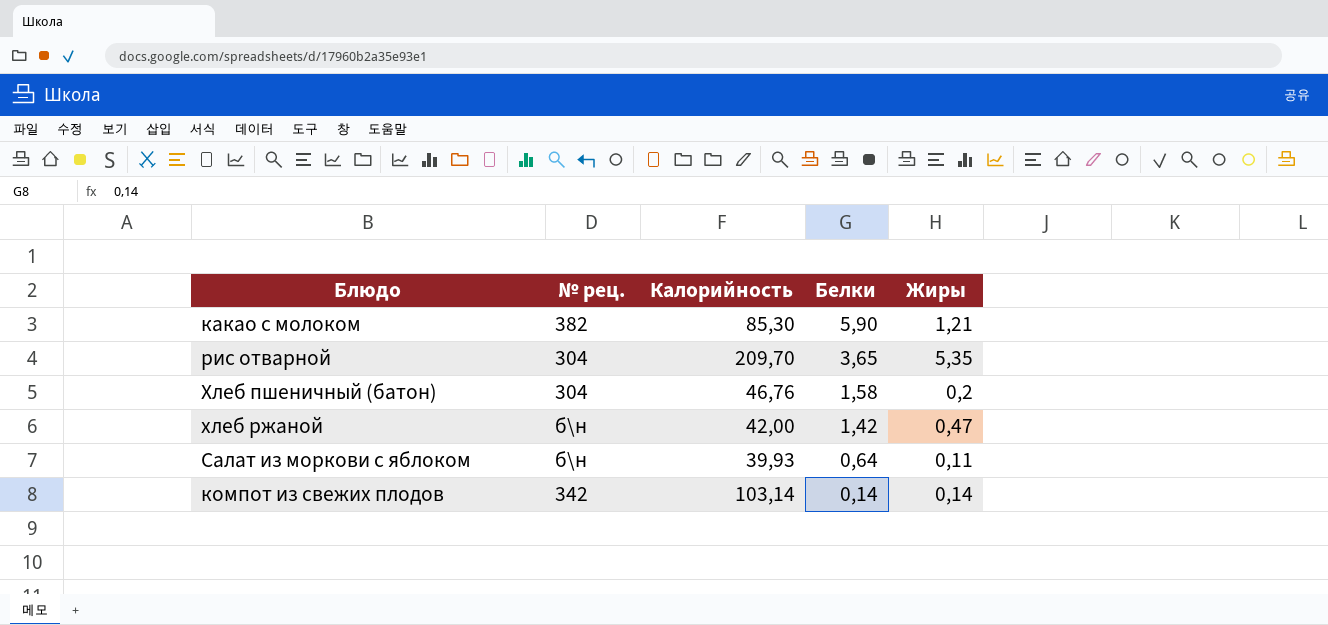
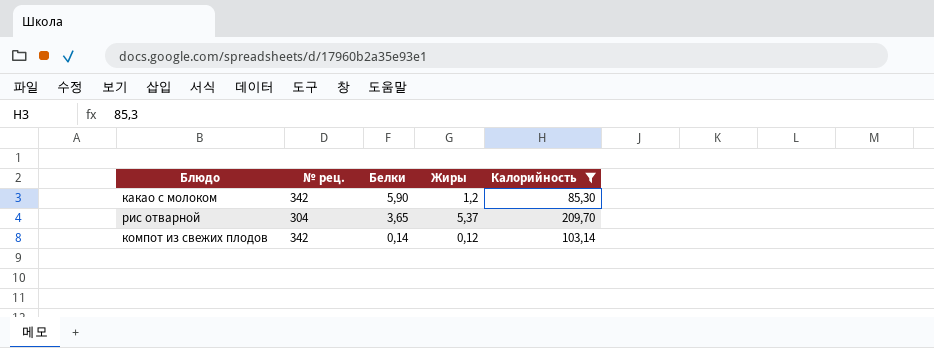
filter: none -> Калорийность >= 85,30
column Калорийность | position: 3 -> 5
какао с молоком | № рец.: 382 -> 342
какао с молоком | Жиры: 1,21 -> 1,2
рис отварной | Жиры: 5,35 -> 5,37
компот из свежих плодов | Жиры: 0,14 -> 0,12

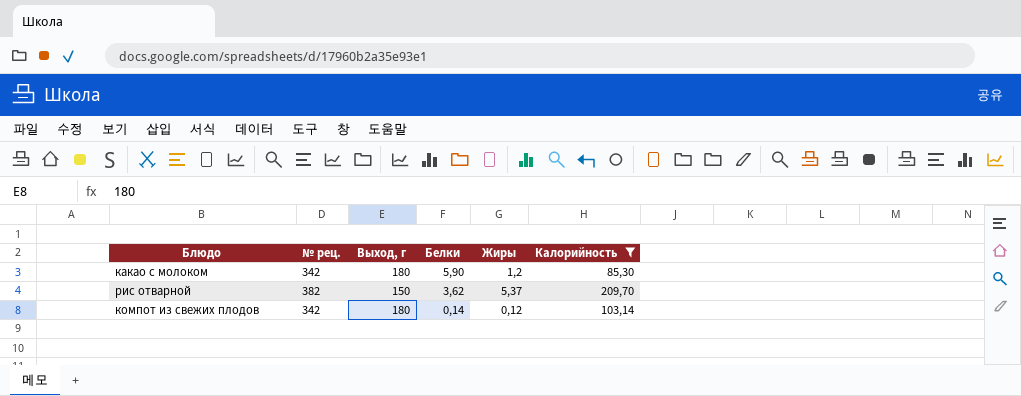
column Выход, г | position: none -> 3
рис отварной | № рец.: 304 -> 382
рис отварной | Белки: 3,65 -> 3,62

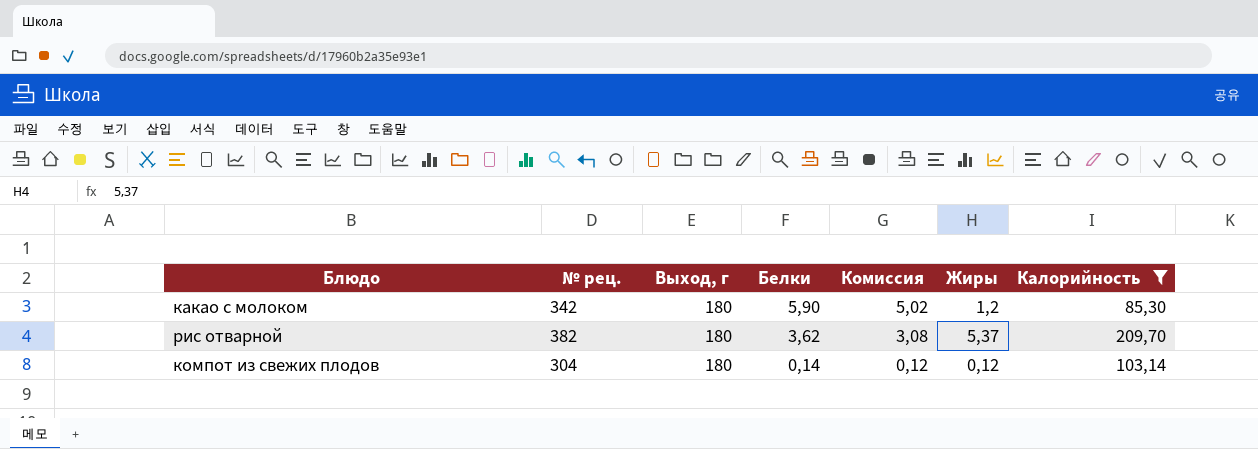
column Комиссия | formula: none -> [Белки] * 0,85
рис отварной | Выход, г: 150 -> 180
компот из свежих плодов | № рец.: 342 -> 304

